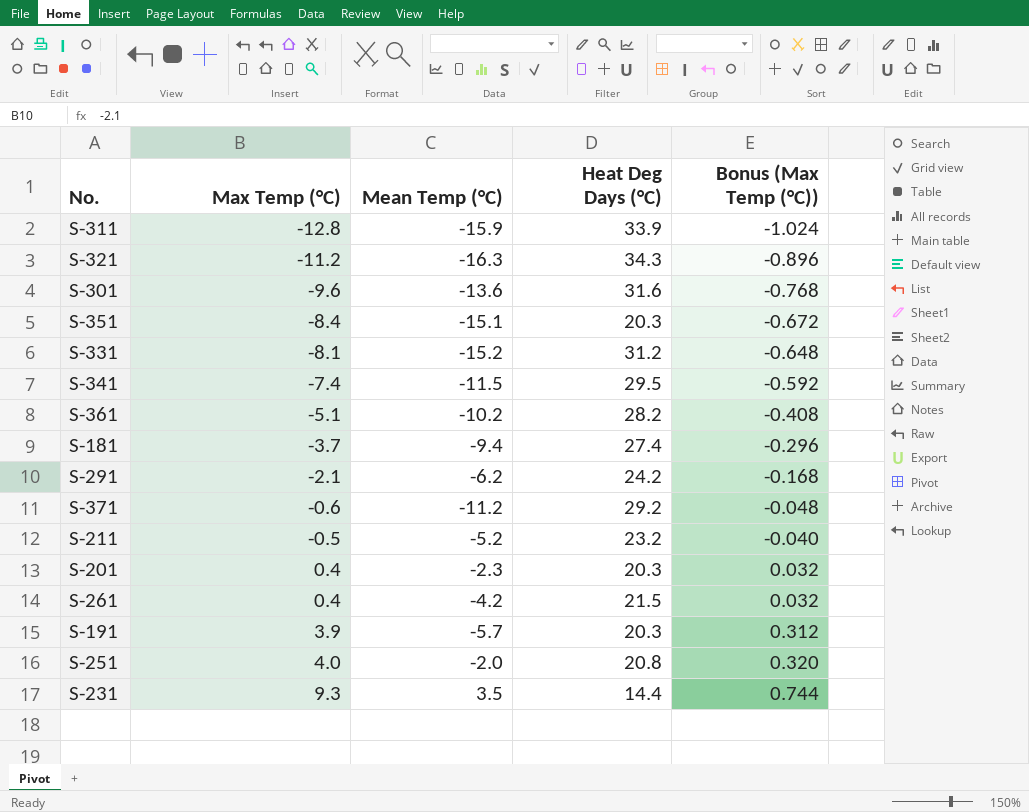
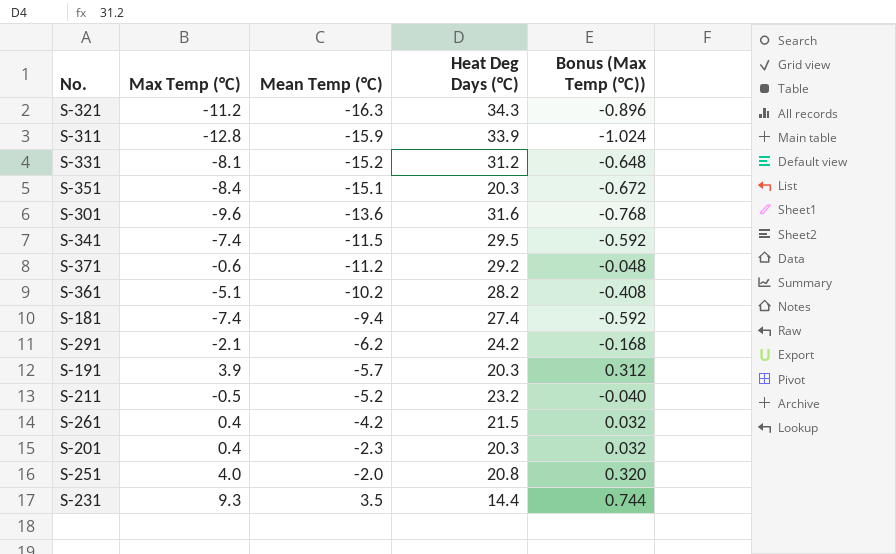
row order: Max Temp (°C) ascending -> Mean Temp (°C) ascending
S-181 | Max Temp (°C): -3.7 -> -7.4
S-181 | Bonus (Max Temp (°C)): -0.296 -> -0.592

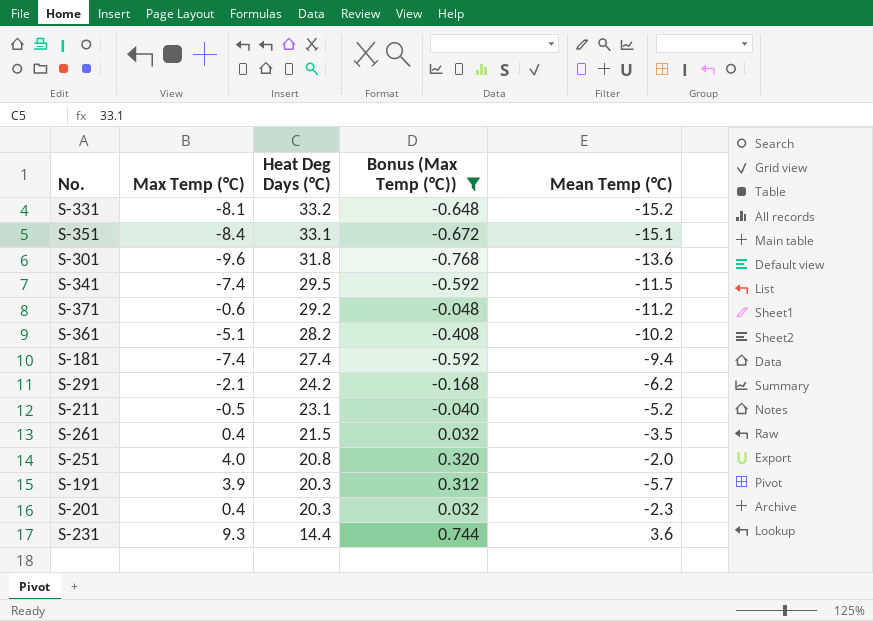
filter: none -> Bonus (Max Temp (°C)) >= -0.768
row order: Mean Temp (°C) ascending -> Heat Deg Days (°C) descending
column Mean Temp (°C) | position: 3 -> 5
S-331 | Heat Deg Days (°C): 31.2 -> 33.2
S-351 | Heat Deg Days (°C): 20.3 -> 33.1
S-301 | Heat Deg Days (°C): 31.6 -> 31.8
S-211 | Heat Deg Days (°C): 23.2 -> 23.1
S-261 | Mean Temp (°C): -4.2 -> -3.5
S-231 | Mean Temp (°C): 3.5 -> 3.6

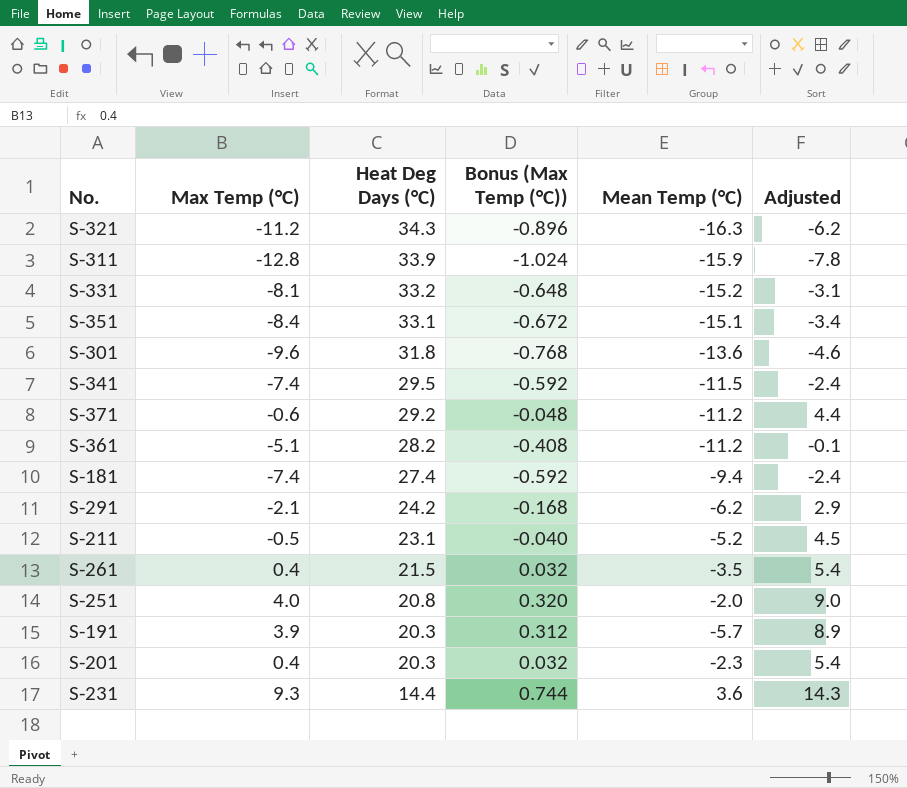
filter: Bonus (Max Temp (°C)) >= -0.768 -> none
column Adjusted | formula: none -> [Max Temp (°C)] + 5
S-361 | Mean Temp (°C): -10.2 -> -11.2

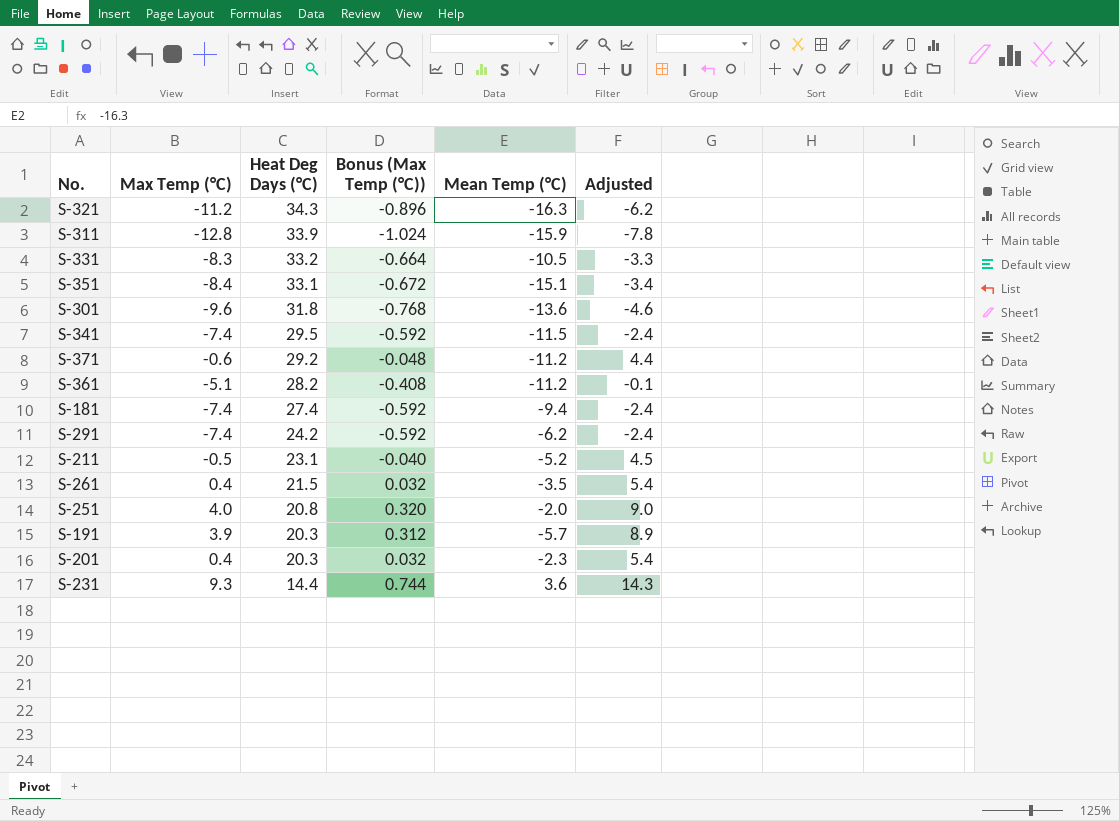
S-331 | Max Temp (°C): -8.1 -> -8.3
S-331 | Bonus (Max Temp (°C)): -0.648 -> -0.664
S-331 | Mean Temp (°C): -15.2 -> -10.5
S-331 | Adjusted: -3.1 -> -3.3
S-291 | Max Temp (°C): -2.1 -> -7.4
S-291 | Bonus (Max Temp (°C)): -0.168 -> -0.592
S-291 | Adjusted: 2.9 -> -2.4

